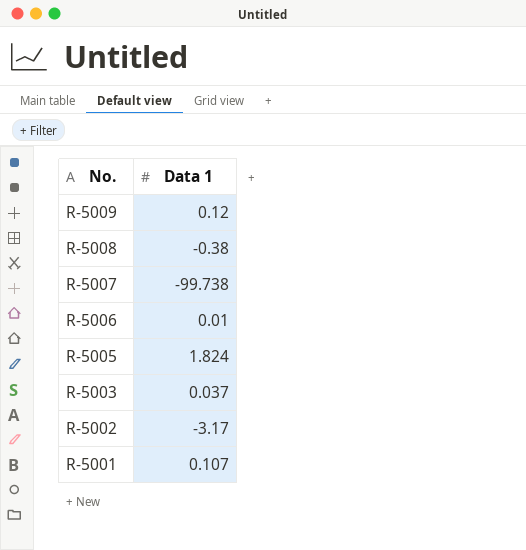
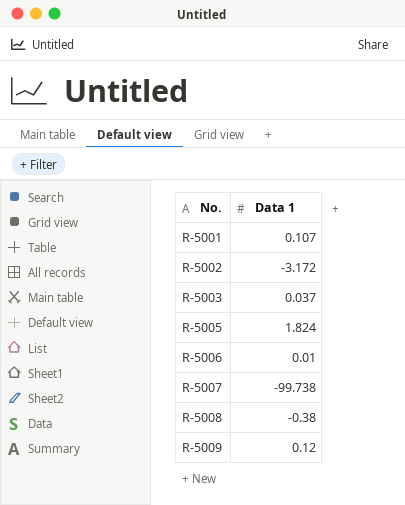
row order: No. descending -> No. ascending
R-5002 | Data 1: -3.17 -> -3.172

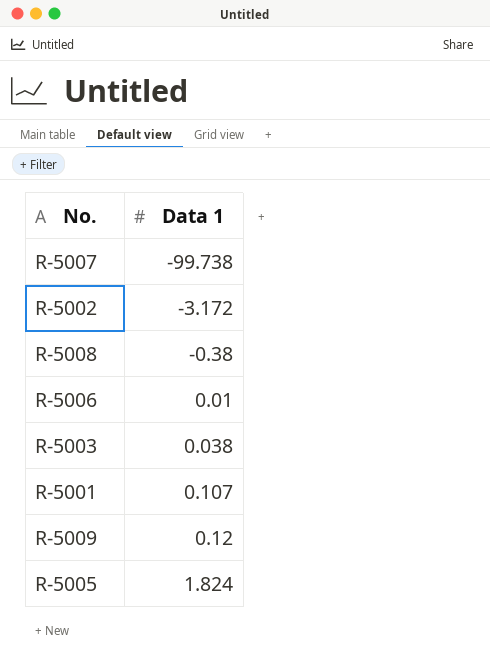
row order: No. ascending -> Data 1 ascending
R-5003 | Data 1: 0.037 -> 0.038

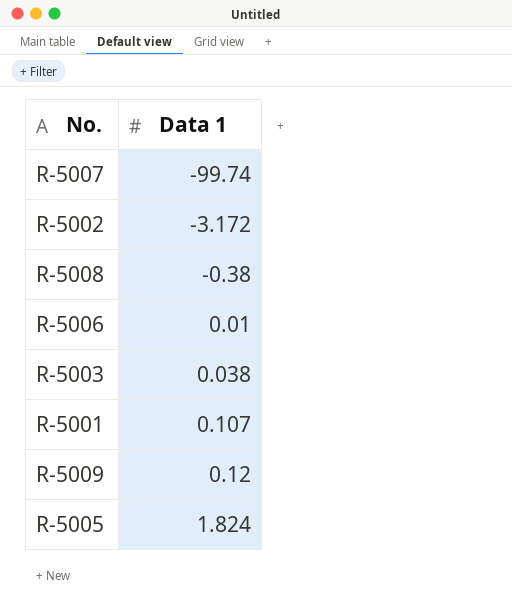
R-5007 | Data 1: -99.738 -> -99.74

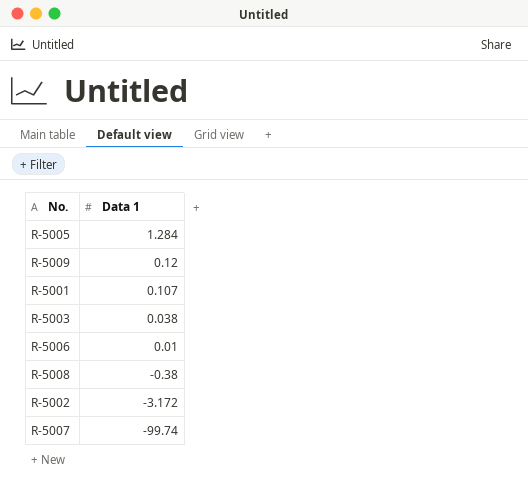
row order: Data 1 ascending -> Data 1 descending
R-5005 | Data 1: 1.824 -> 1.284

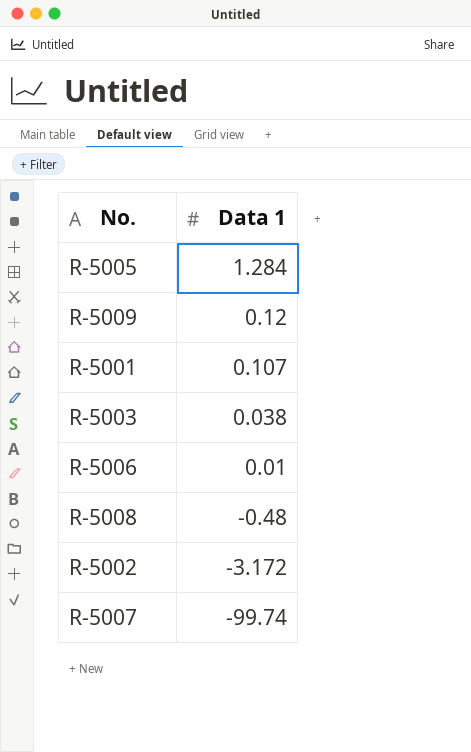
R-5008 | Data 1: -0.38 -> -0.48

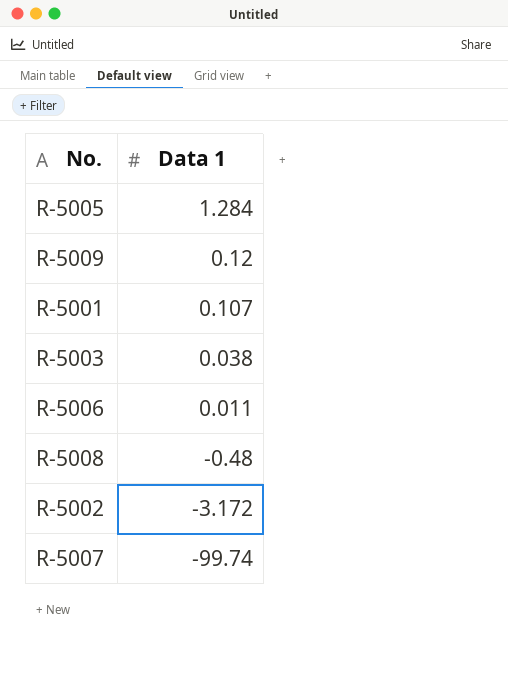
R-5006 | Data 1: 0.01 -> 0.011

